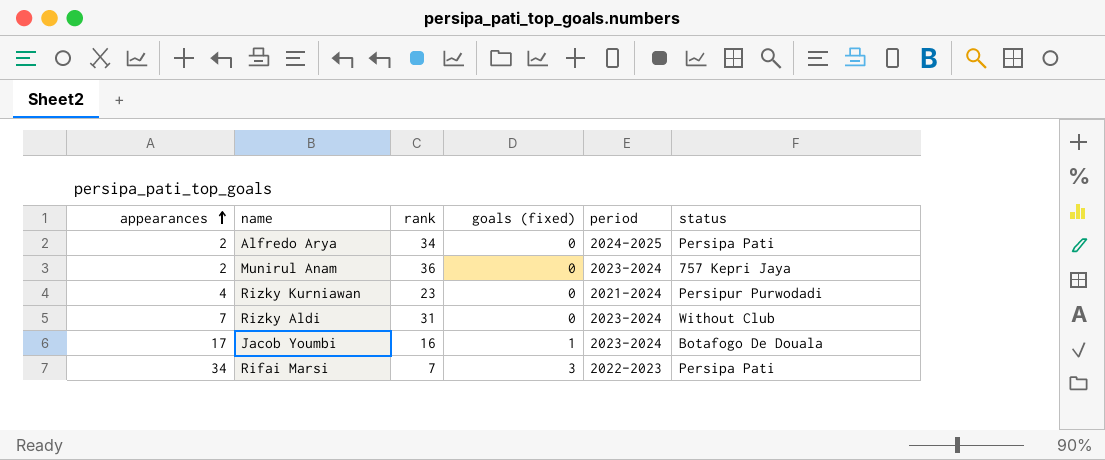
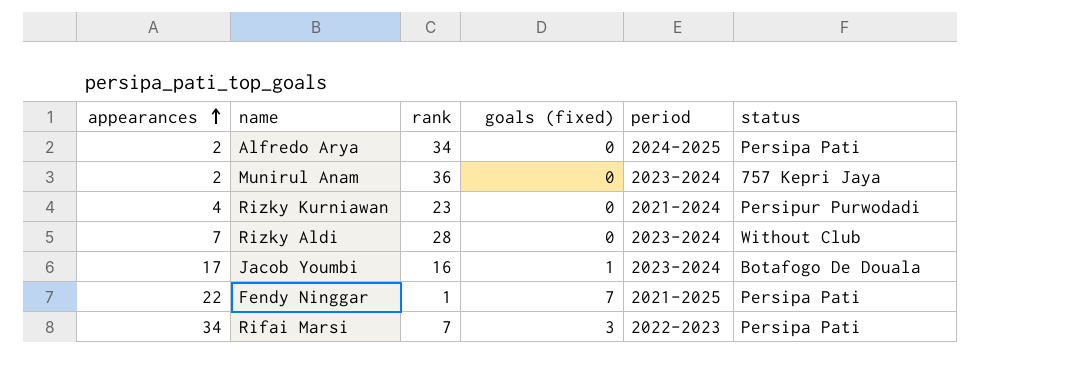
Rizky Aldi | rank: 31 -> 28
row Fendy Ninggar: none -> 22 | 1 | 7 | 2021-2025 | Persipa Pati

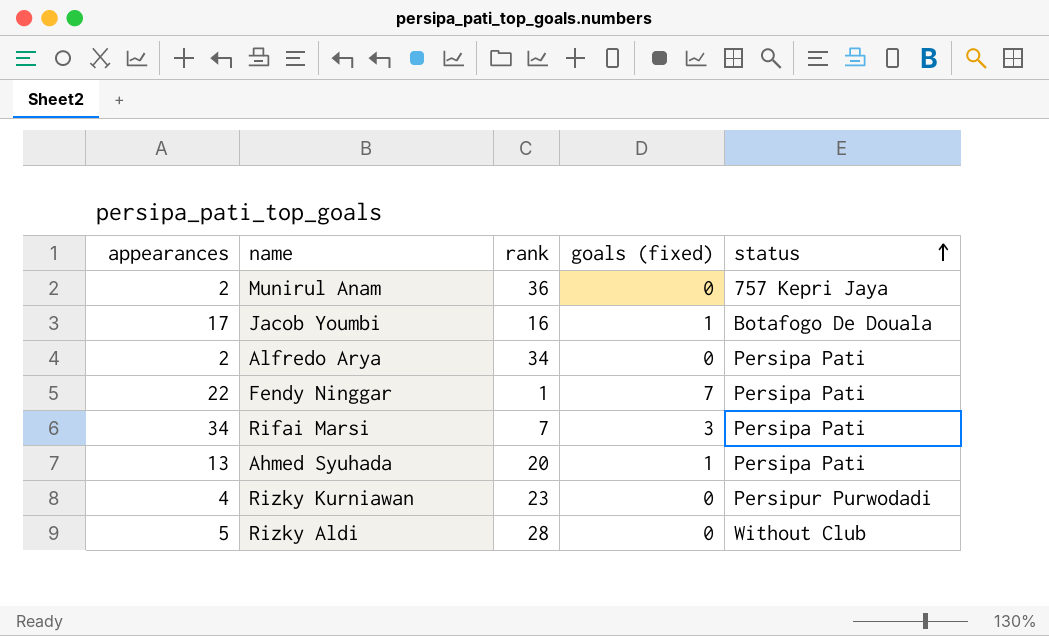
row order: appearances ascending -> status ascending
column period | position: 5 -> none
row Ahmed Syuhada: none -> 13 | 20 | 1 | Persipa Pati
Rizky Aldi | appearances: 7 -> 5

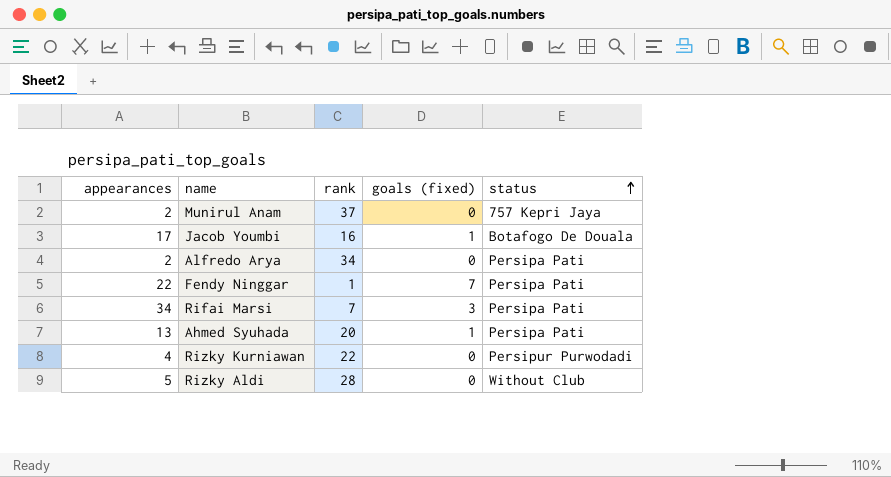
Munirul Anam | rank: 36 -> 37
Rizky Kurniawan | rank: 23 -> 22

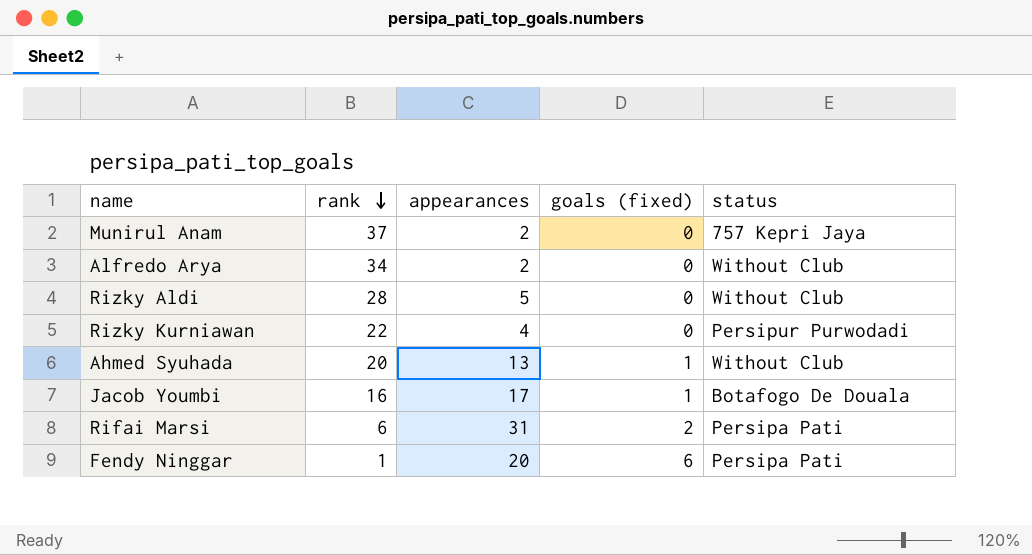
row order: status ascending -> rank descending
column appearances | position: 1 -> 3
Alfredo Arya | status: Persipa Pati -> Without Club
Ahmed Syuhada | status: Persipa Pati -> Without Club
Rifai Marsi | rank: 7 -> 6
Rifai Marsi | appearances: 34 -> 31
Rifai Marsi | goals (fixed): 3 -> 2
Fendy Ninggar | appearances: 22 -> 20
Fendy Ninggar | goals (fixed): 7 -> 6

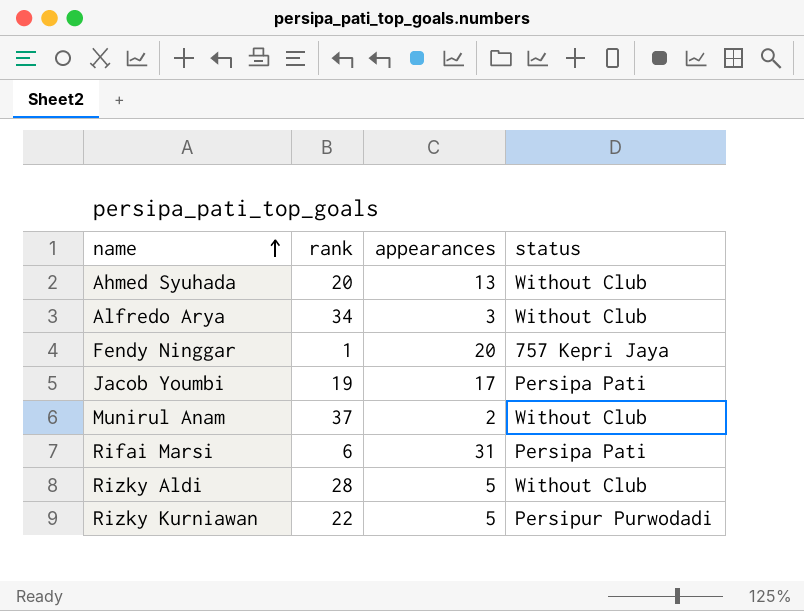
row order: rank descending -> name ascending
column goals (fixed) | position: 4 -> none
Alfredo Arya | appearances: 2 -> 3
Fendy Ninggar | status: Persipa Pati -> 757 Kepri Jaya
Jacob Youmbi | rank: 16 -> 19
Jacob Youmbi | status: Botafogo De Douala -> Persipa Pati
Munirul Anam | status: 757 Kepri Jaya -> Without Club
Rizky Kurniawan | appearances: 4 -> 5

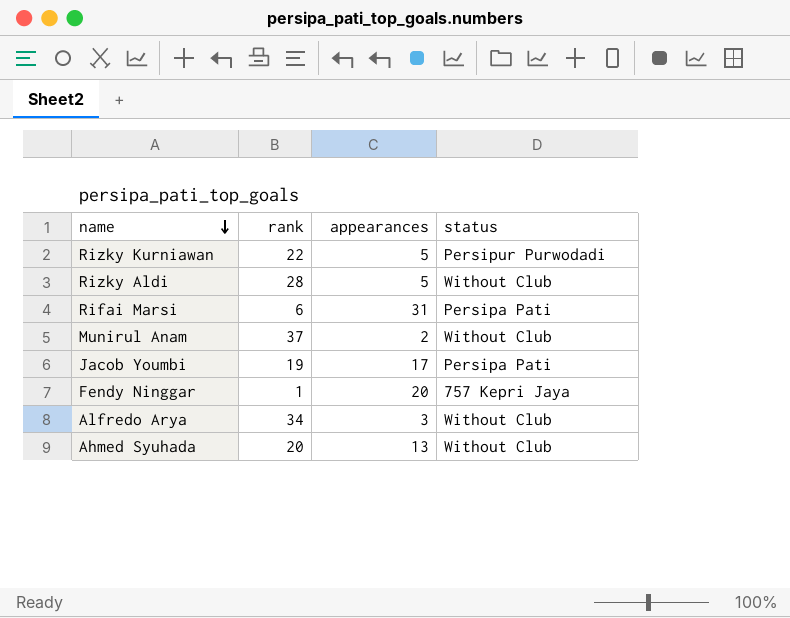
row order: name ascending -> name descending

